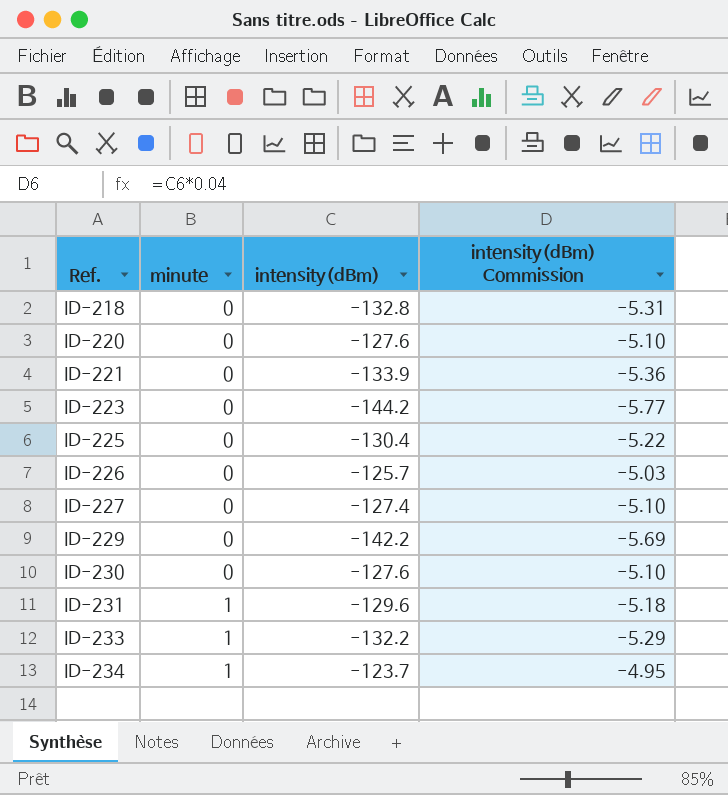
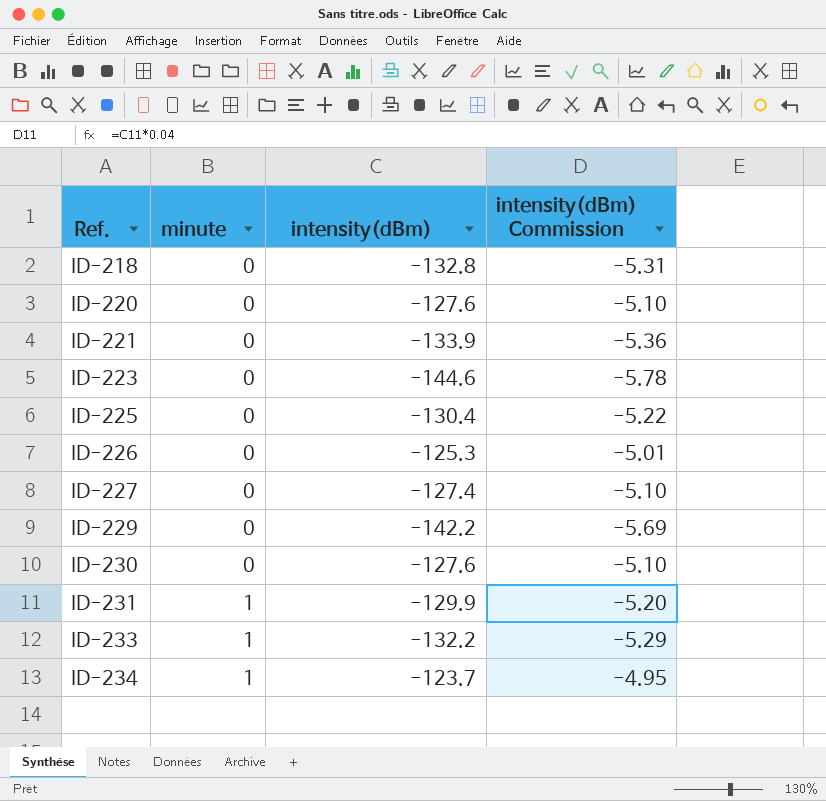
ID-223 | intensity(dBm): -144.2 -> -144.6
ID-223 | intensity(dBm) Commission: -5.77 -> -5.78
ID-226 | intensity(dBm): -125.7 -> -125.3
ID-226 | intensity(dBm) Commission: -5.03 -> -5.01
ID-231 | intensity(dBm): -129.6 -> -129.9
ID-231 | intensity(dBm) Commission: -5.18 -> -5.20

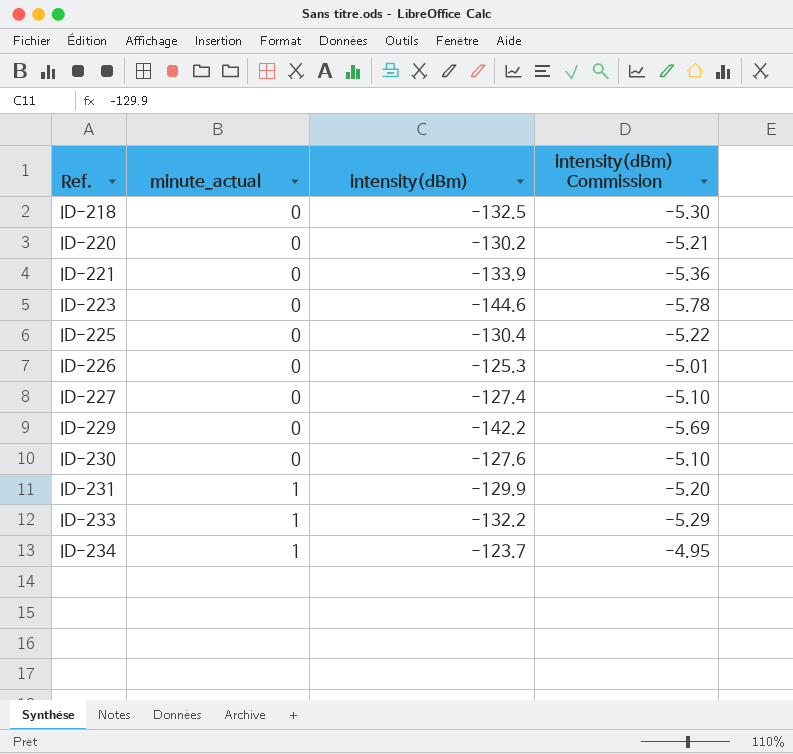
column name: minute -> minute_actual
ID-218 | intensity(dBm): -132.8 -> -132.5
ID-218 | intensity(dBm) Commission: -5.31 -> -5.30
ID-220 | intensity(dBm): -127.6 -> -130.2
ID-220 | intensity(dBm) Commission: -5.10 -> -5.21

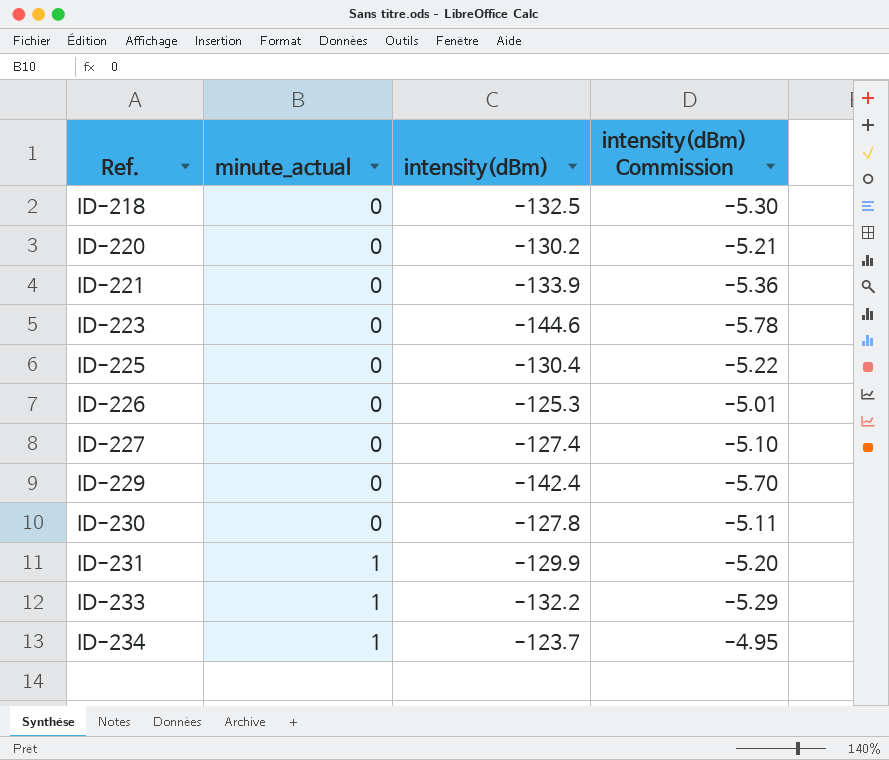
ID-229 | intensity(dBm): -142.2 -> -142.4
ID-229 | intensity(dBm) Commission: -5.69 -> -5.70
ID-230 | intensity(dBm): -127.6 -> -127.8
ID-230 | intensity(dBm) Commission: -5.10 -> -5.11

